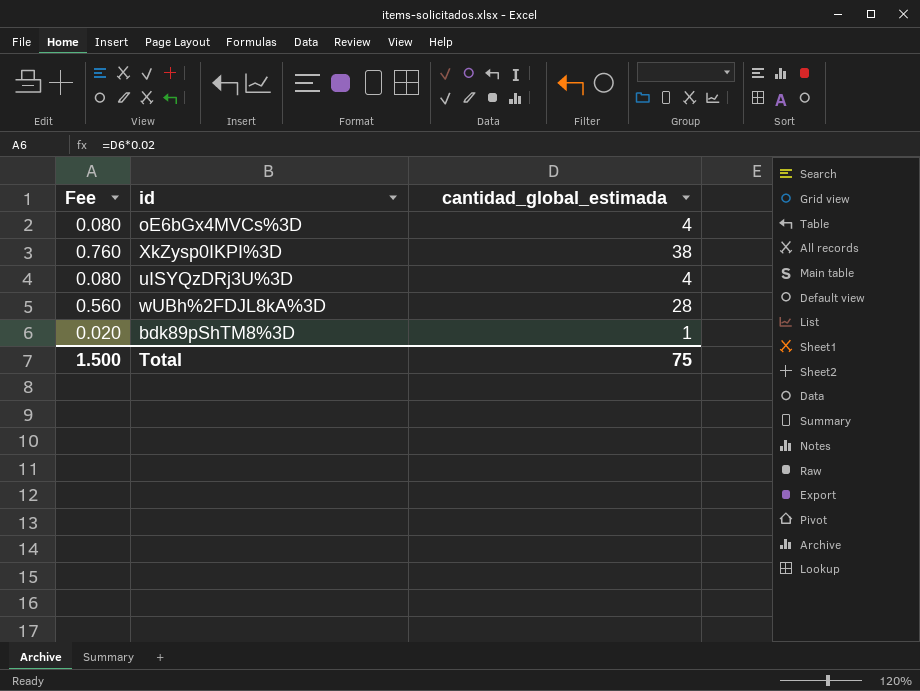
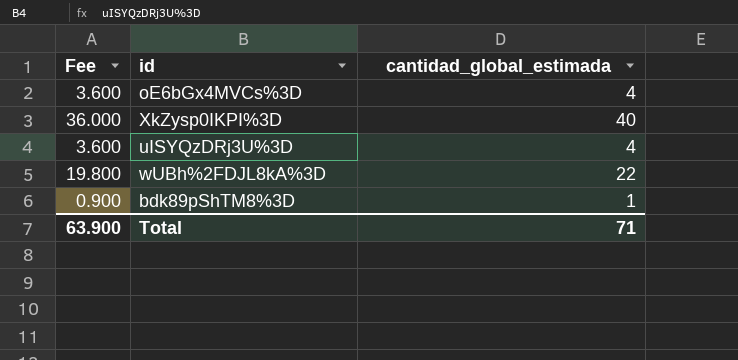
column Fee | formula: [cantidad_global_estimada] * 0.02 -> [cantidad_global_estimada] * 0.9
XkZysp0IKPI%3D | cantidad_global_estimada: 38 -> 40
wUBh%2FDJL8kA%3D | cantidad_global_estimada: 28 -> 22
Total | Fee: 1.500 -> 63.900
Total | cantidad_global_estimada: 75 -> 71

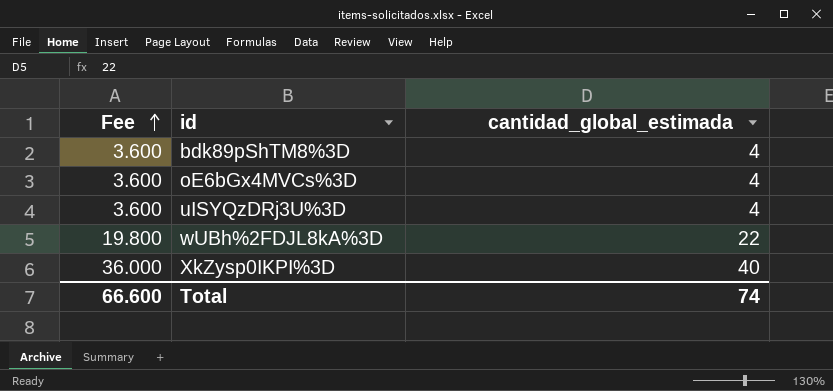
row order: none -> Fee ascending
bdk89pShTM8%3D | Fee: 0.900 -> 3.600
bdk89pShTM8%3D | cantidad_global_estimada: 1 -> 4
Total | Fee: 63.900 -> 66.600
Total | cantidad_global_estimada: 71 -> 74

